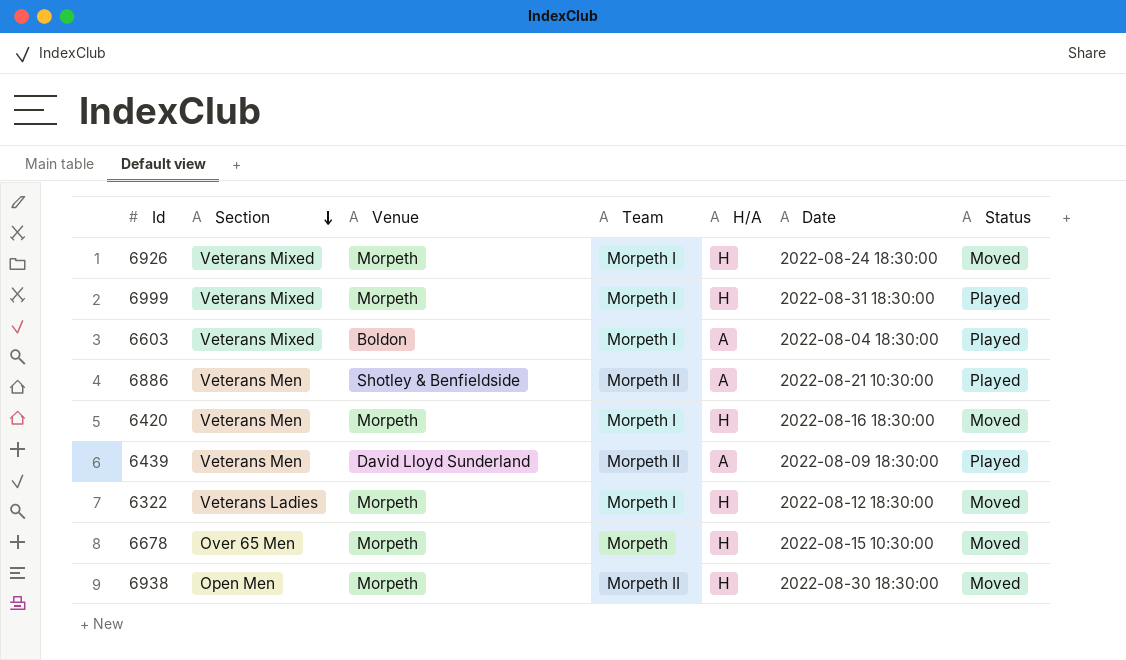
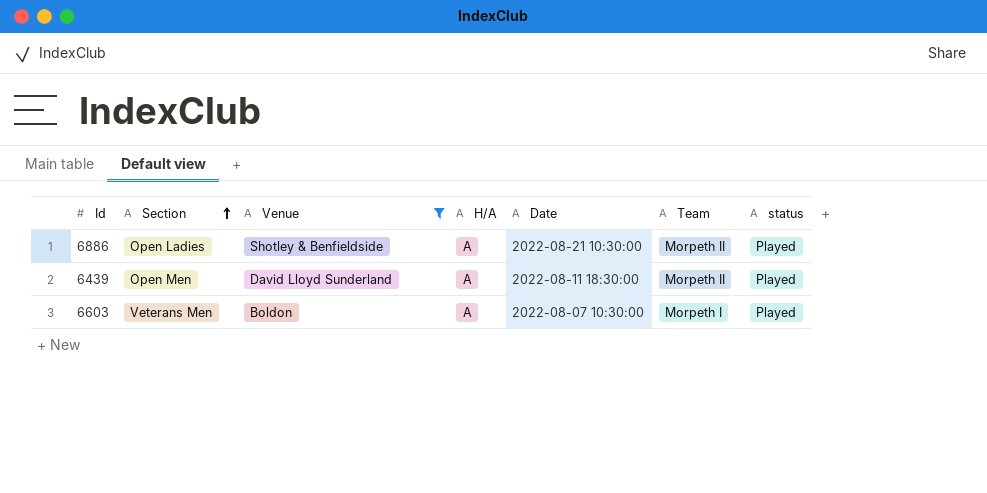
filter: none -> Venue != Morpeth
row order: Section descending -> Section ascending
column Team | position: 4 -> 6
column name: Status -> status
6886 | Section: Veterans Men -> Open Ladies
6439 | Section: Veterans Men -> Open Men
6439 | Date: 2022-08-09 18:30:00 -> 2022-08-11 18:30:00
6603 | Section: Veterans Mixed -> Veterans Men
6603 | Date: 2022-08-04 18:30:00 -> 2022-08-07 10:30:00

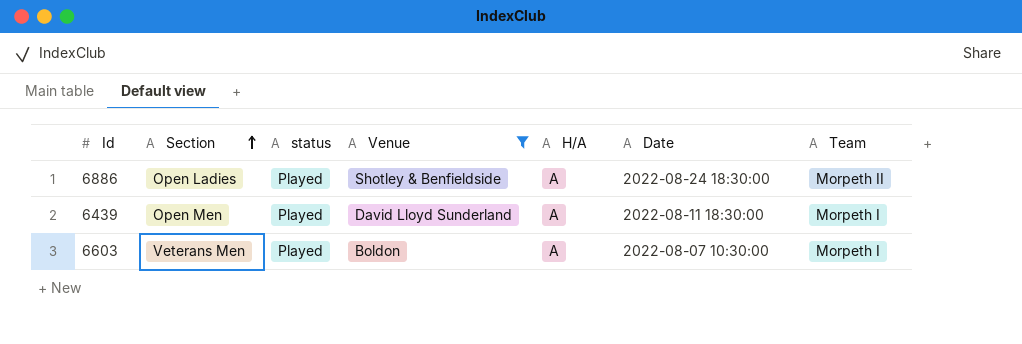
column status | position: 7 -> 3
6886 | Date: 2022-08-21 10:30:00 -> 2022-08-24 18:30:00
6439 | Team: Morpeth II -> Morpeth I

